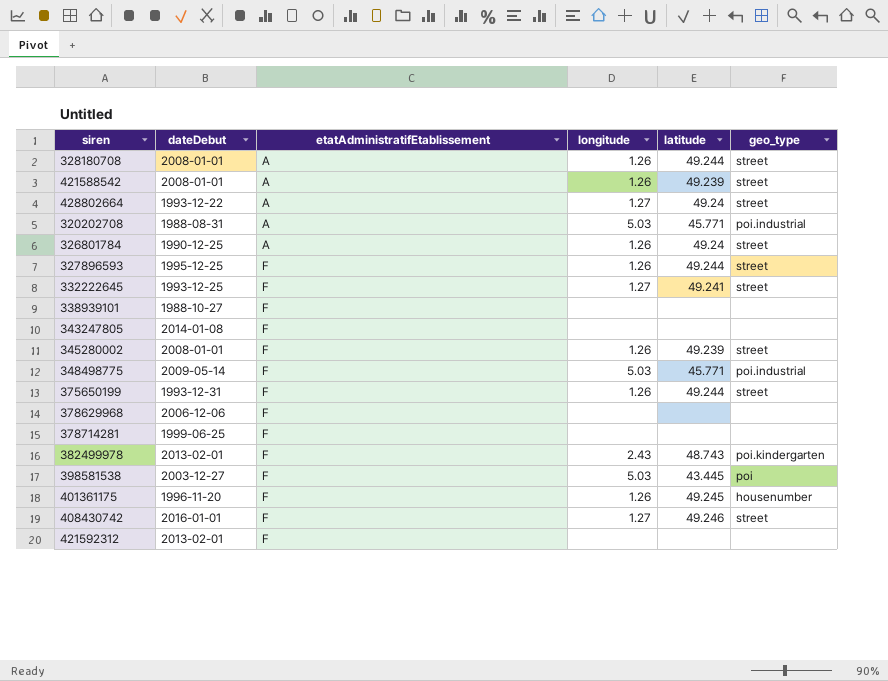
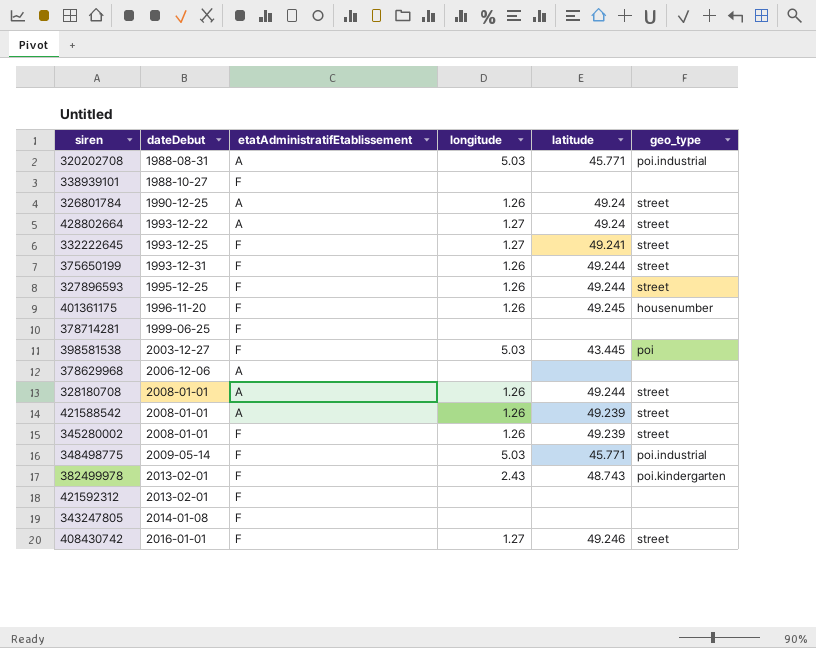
row order: etatAdministratifEtablissement ascending -> dateDebut ascending
378629968 | etatAdministratifEtablissement: F -> A

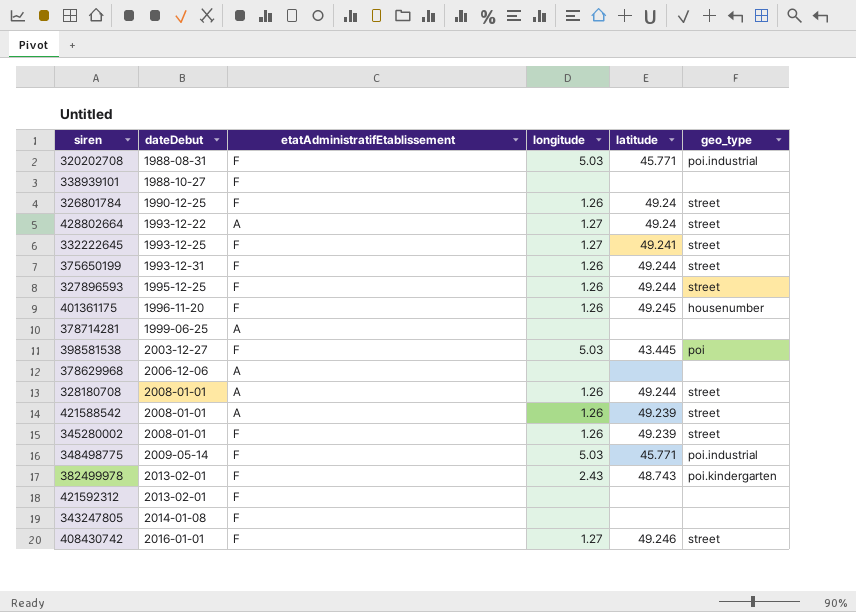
320202708 | etatAdministratifEtablissement: A -> F
326801784 | etatAdministratifEtablissement: A -> F
378714281 | etatAdministratifEtablissement: F -> A

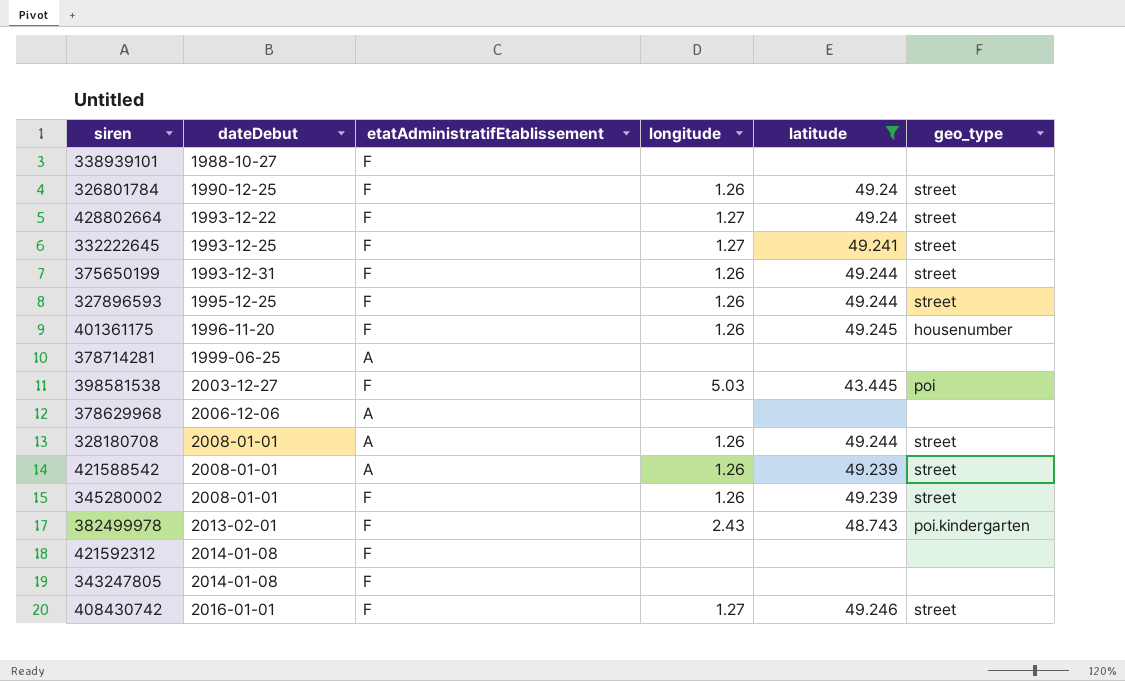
filter: none -> latitude != 45.771
428802664 | etatAdministratifEtablissement: A -> F
421592312 | dateDebut: 2013-02-01 -> 2014-01-08

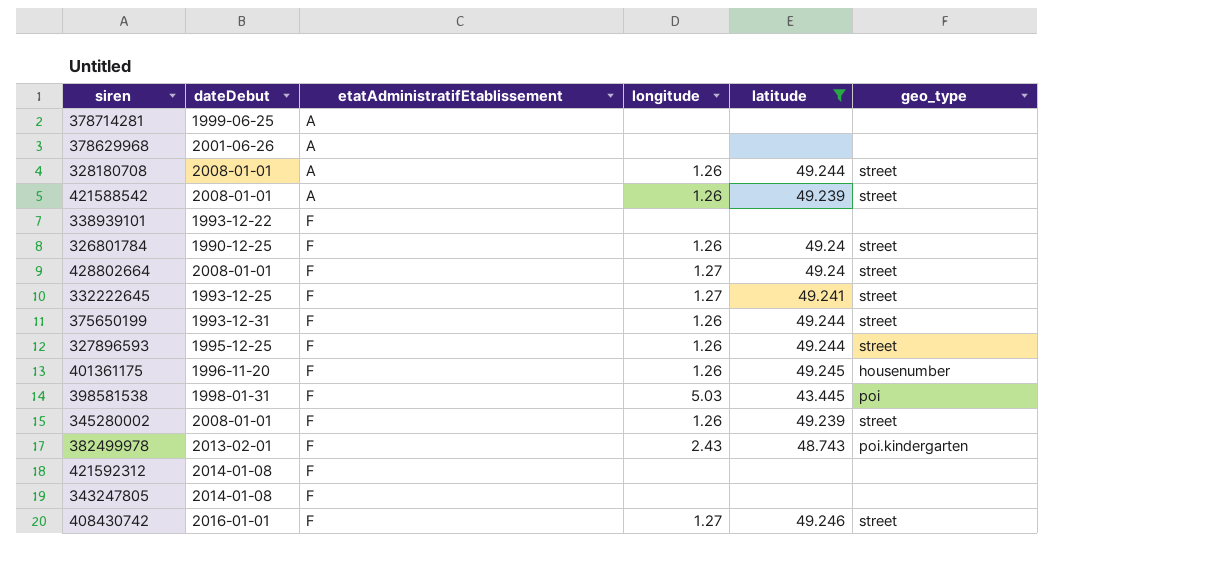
row order: dateDebut ascending -> etatAdministratifEtablissement ascending
378629968 | dateDebut: 2006-12-06 -> 2001-06-26
338939101 | dateDebut: 1988-10-27 -> 1993-12-22
428802664 | dateDebut: 1993-12-22 -> 2008-01-01
398581538 | dateDebut: 2003-12-27 -> 1998-01-31

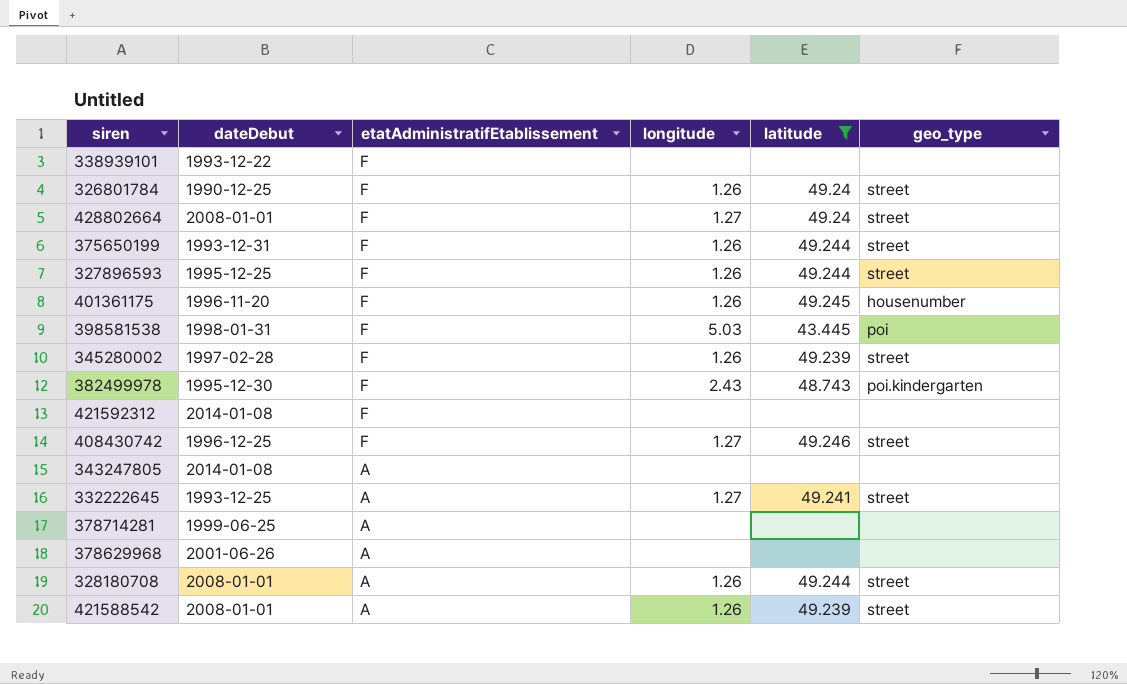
row order: etatAdministratifEtablissement ascending -> etatAdministratifEtablissement descending
345280002 | dateDebut: 2008-01-01 -> 1997-02-28
382499978 | dateDebut: 2013-02-01 -> 1995-12-30
408430742 | dateDebut: 2016-01-01 -> 1996-12-25
343247805 | etatAdministratifEtablissement: F -> A
332222645 | etatAdministratifEtablissement: F -> A

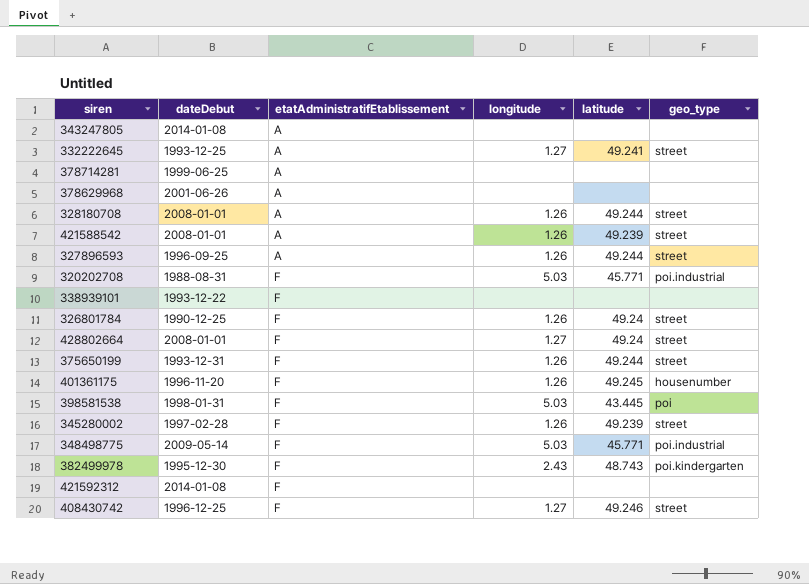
filter: latitude != 45.771 -> none
row order: etatAdministratifEtablissement descending -> etatAdministratifEtablissement ascending
327896593 | dateDebut: 1995-12-25 -> 1996-09-25
327896593 | etatAdministratifEtablissement: F -> A

